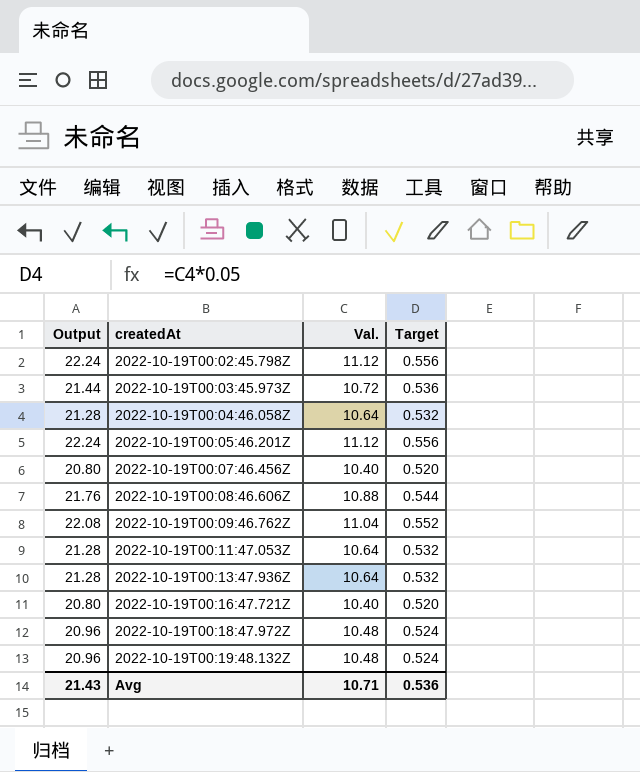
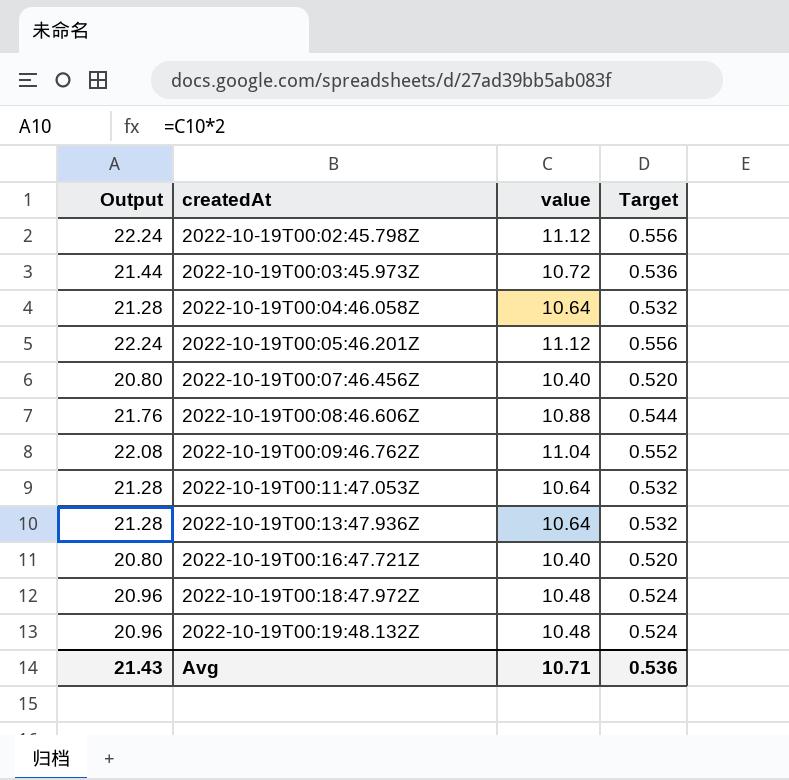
column name: Val. -> value

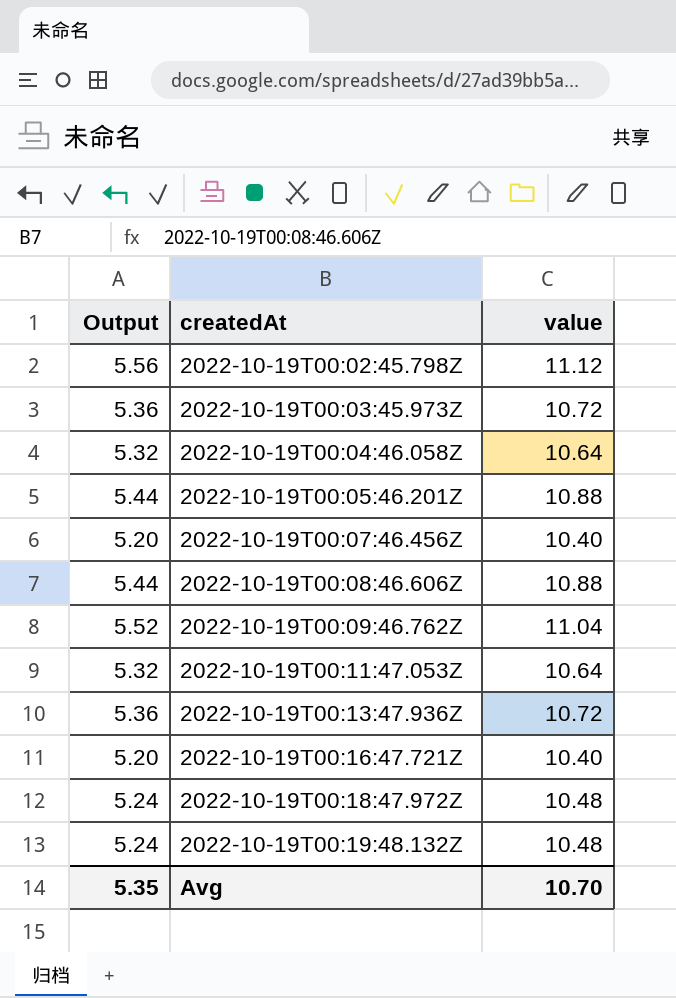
column Target | formula: [value] * 0.05 -> none
column Output | formula: [value] * 2 -> [value] * 0.5
2022-10-19T00:05:46.201Z | value: 11.12 -> 10.88
2022-10-19T00:13:47.936Z | value: 10.64 -> 10.72
Avg | Output: 21.43 -> 5.35
Avg | value: 10.71 -> 10.70

